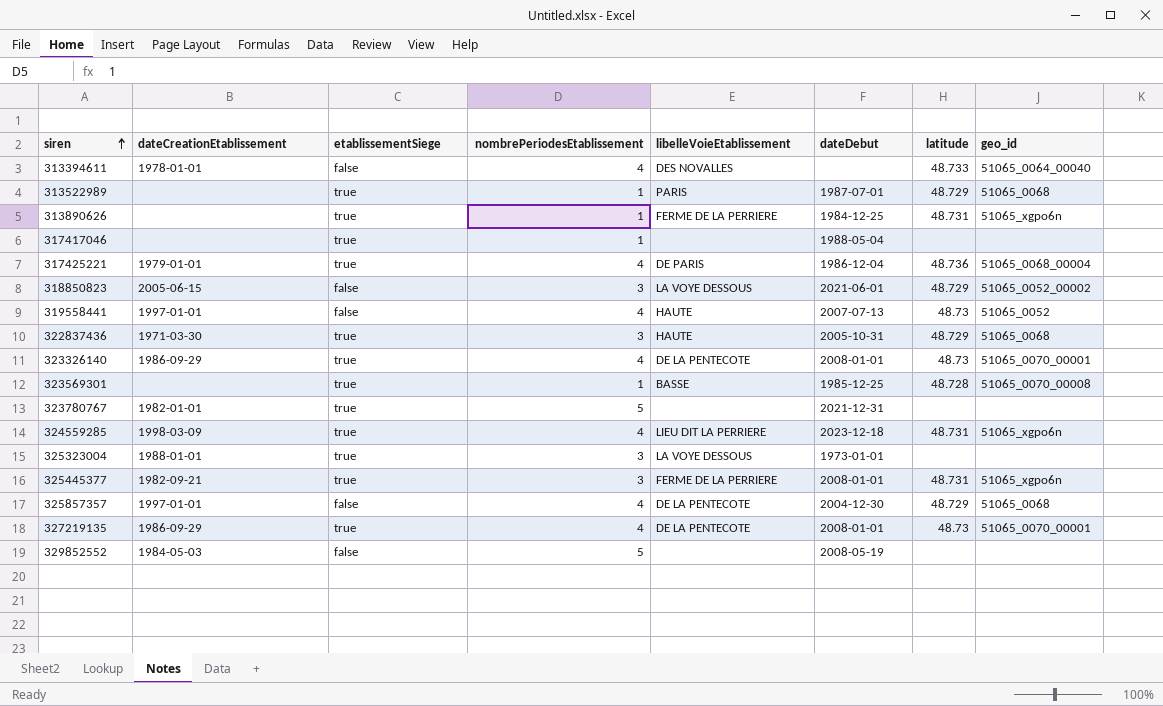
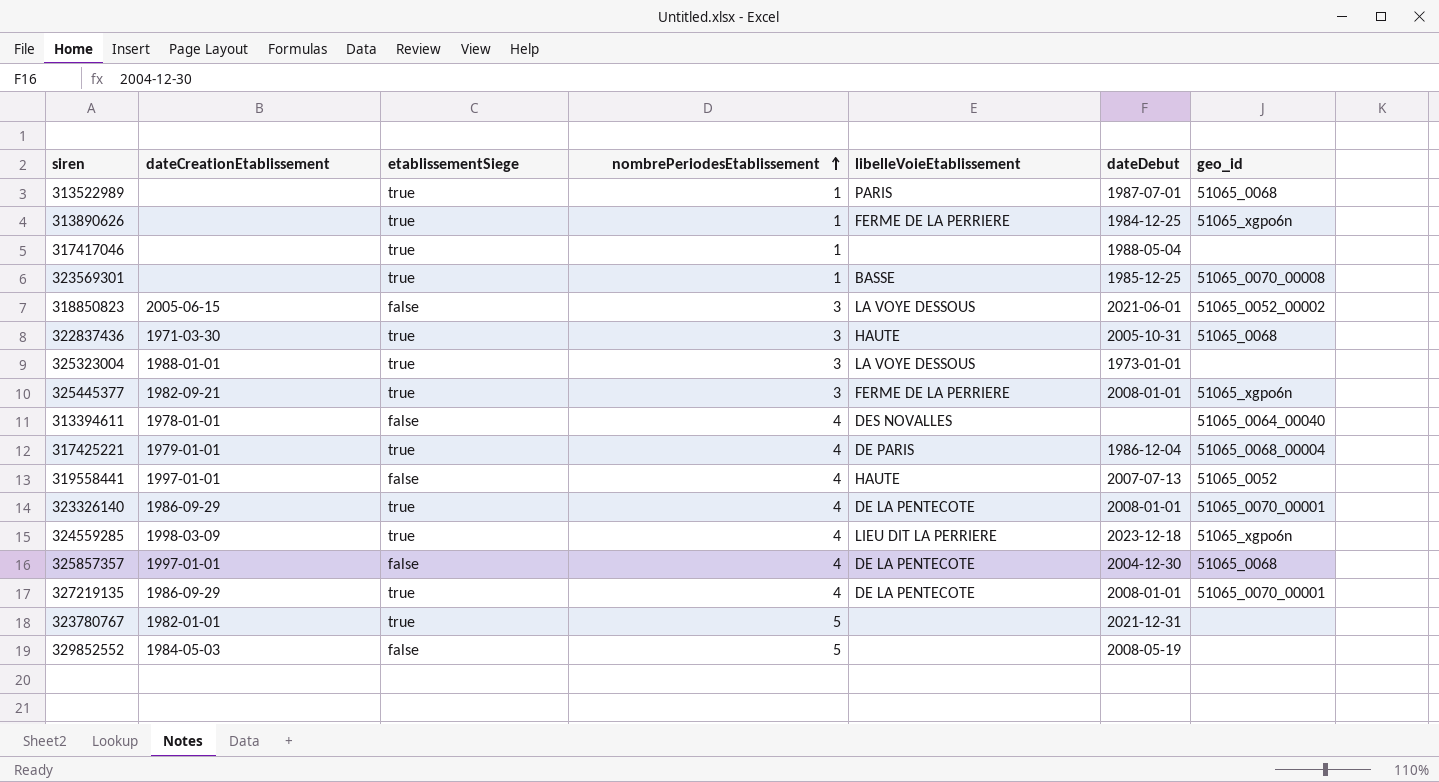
row order: siren ascending -> nombrePeriodesEtablissement ascending
column latitude | position: 7 -> none

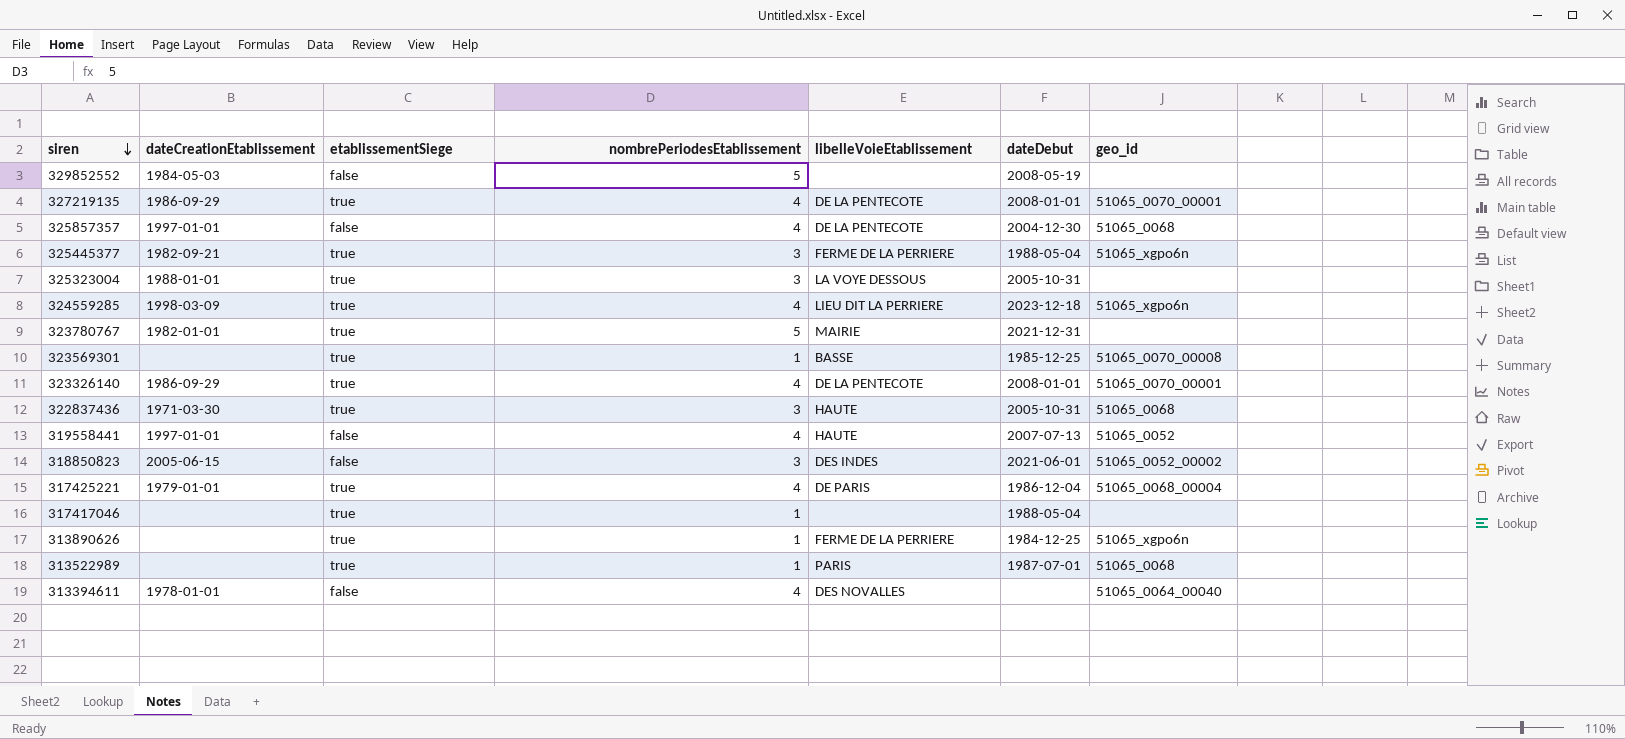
row order: nombrePeriodesEtablissement ascending -> siren descending
325445377 | dateDebut: 2008-01-01 -> 1988-05-04
325323004 | dateDebut: 1973-01-01 -> 2005-10-31
323780767 | libelleVoieEtablissement: none -> MAIRIE
318850823 | libelleVoieEtablissement: LA VOYE DESSOUS -> DES INDES

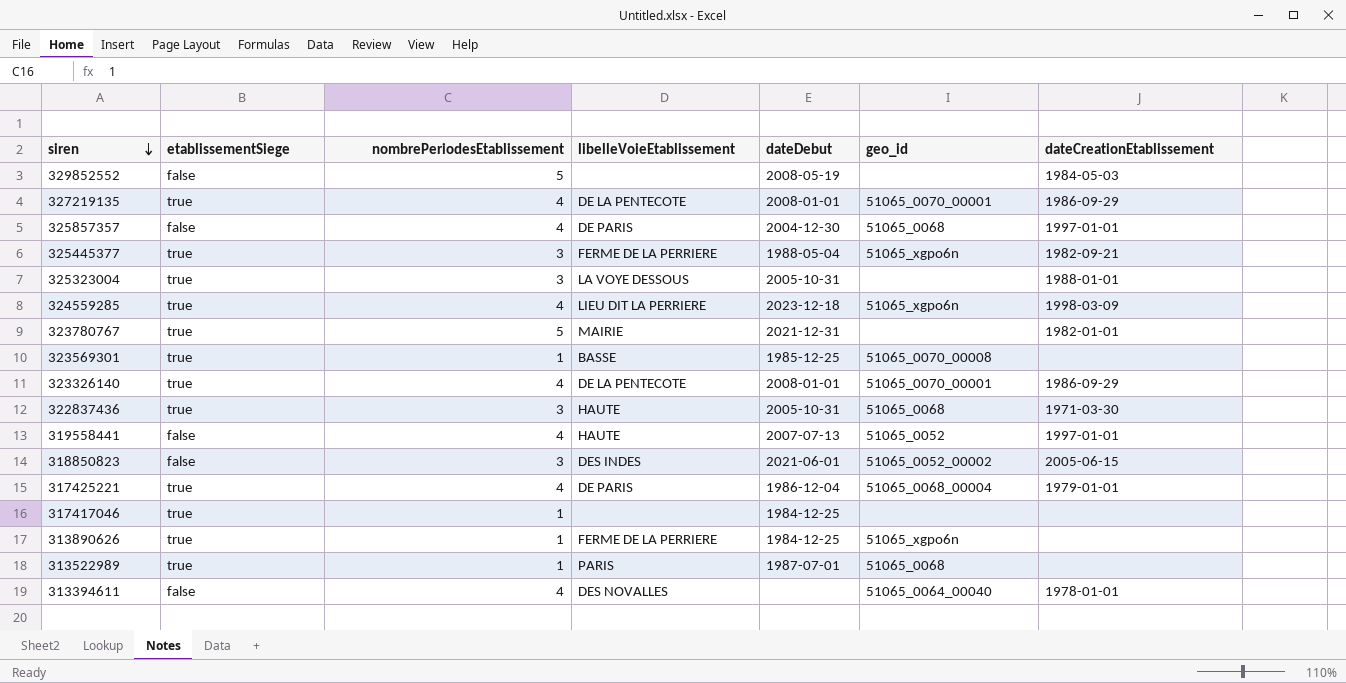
column dateCreationEtablissement | position: 2 -> 7
325857357 | libelleVoieEtablissement: DE LA PENTECOTE -> DE PARIS
317417046 | dateDebut: 1988-05-04 -> 1984-12-25

